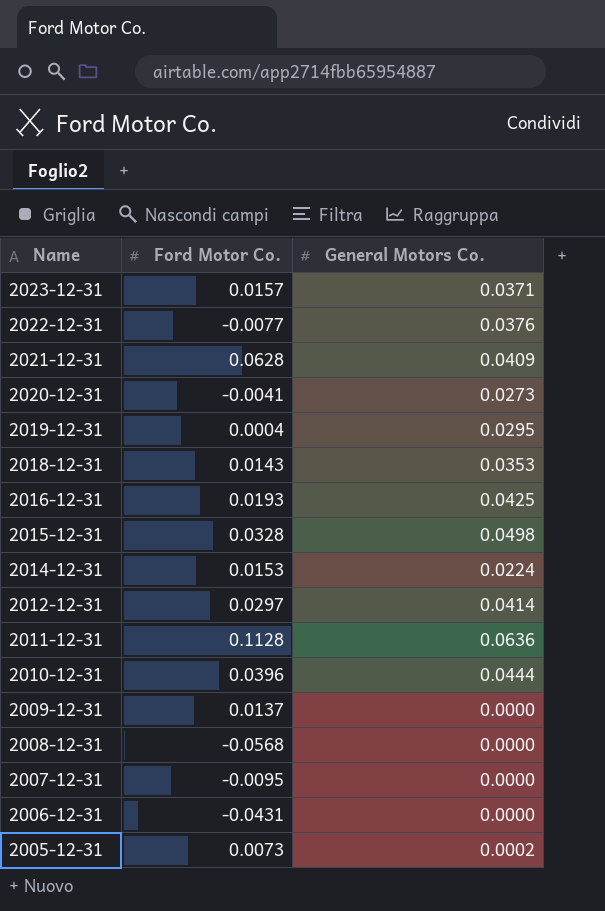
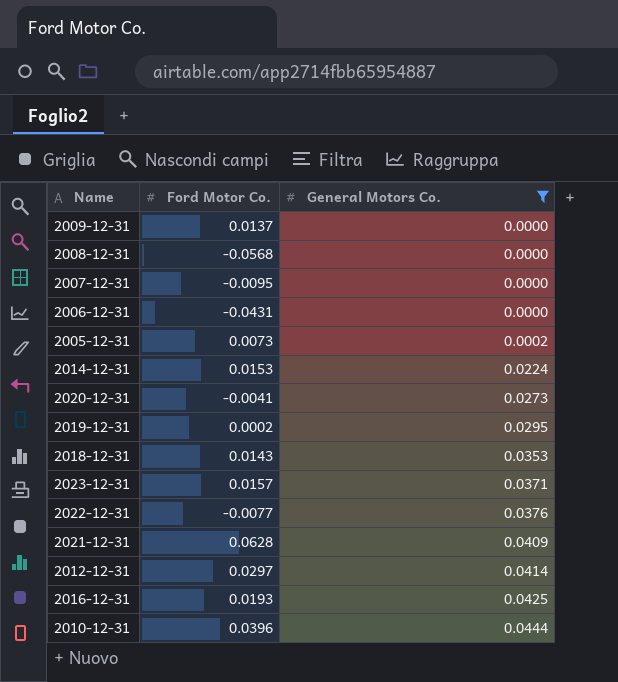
filter: none -> General Motors Co. <= 0.0444
row order: Name descending -> General Motors Co. ascending
2019-12-31 | Ford Motor Co.: 0.0004 -> 0.0002

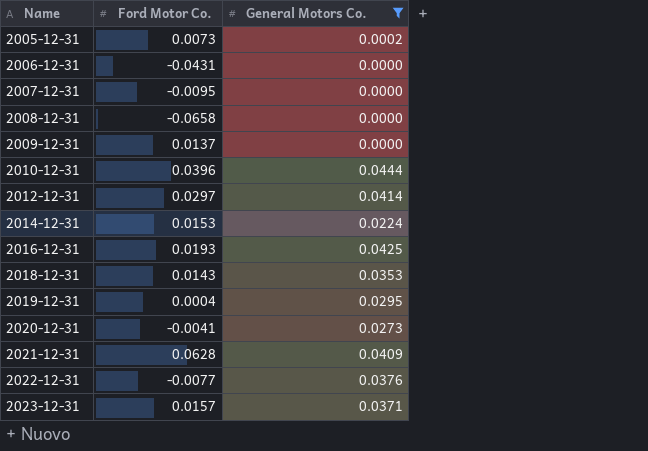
row order: General Motors Co. ascending -> Name ascending
2008-12-31 | Ford Motor Co.: -0.0568 -> -0.0658
2019-12-31 | Ford Motor Co.: 0.0002 -> 0.0004

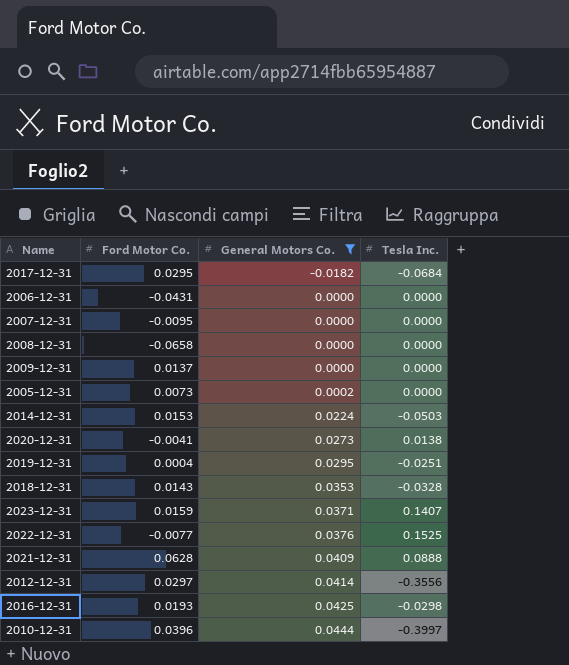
row order: Name ascending -> General Motors Co. ascending
column Tesla Inc. | position: none -> 4
row 2017-12-31: none -> 0.0295 | -0.0182 | -0.0684
2023-12-31 | Ford Motor Co.: 0.0157 -> 0.0159

